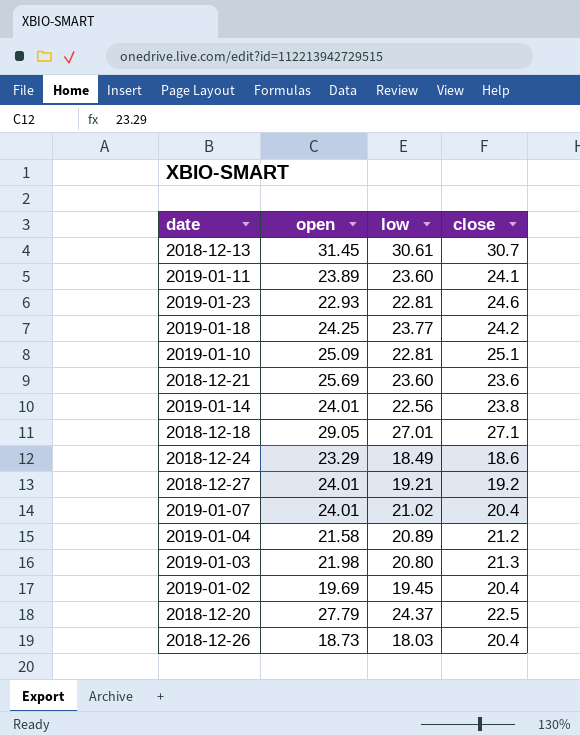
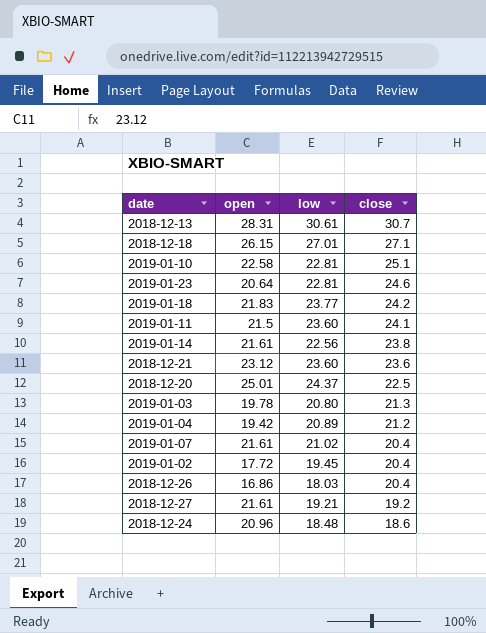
row order: none -> close descending
2018-12-13 | open: 31.45 -> 28.31
2018-12-18 | open: 29.05 -> 26.15
2019-01-10 | open: 25.09 -> 22.58
2019-01-23 | open: 22.93 -> 20.64
2019-01-18 | open: 24.25 -> 21.83
2019-01-11 | open: 23.89 -> 21.5
2019-01-14 | open: 24.01 -> 21.61
2018-12-21 | open: 25.69 -> 23.12
2018-12-20 | open: 27.79 -> 25.01
2019-01-03 | open: 21.98 -> 19.78
2019-01-04 | open: 21.58 -> 19.42
2019-01-07 | open: 24.01 -> 21.61
2019-01-02 | open: 19.69 -> 17.72
2018-12-26 | open: 18.73 -> 16.86
2018-12-27 | open: 24.01 -> 21.61
2018-12-24 | open: 23.29 -> 20.96
2018-12-24 | low: 18.49 -> 18.48

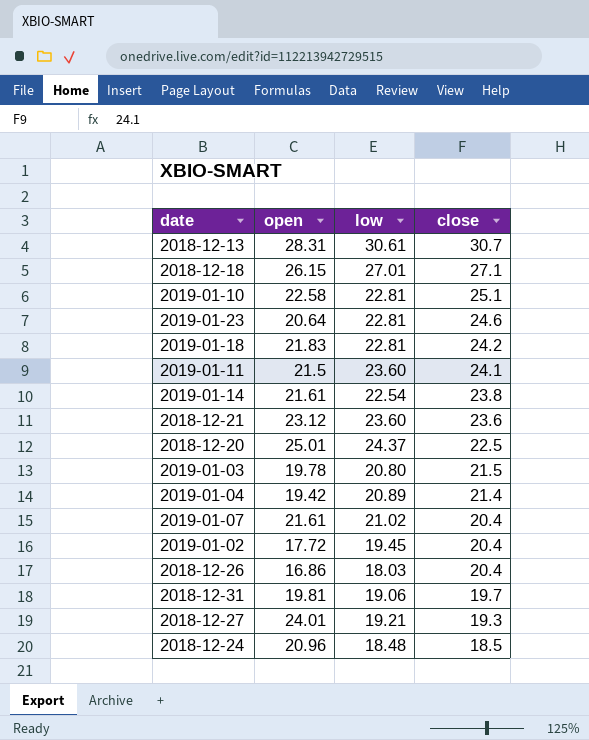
2019-01-18 | low: 23.77 -> 22.81
2019-01-14 | low: 22.56 -> 22.54
2019-01-03 | close: 21.3 -> 21.5
2019-01-04 | close: 21.2 -> 21.4
row 2018-12-31: none -> 19.81 | 19.06 | 19.7
2018-12-27 | open: 21.61 -> 24.01
2018-12-27 | close: 19.2 -> 19.3
2018-12-24 | close: 18.6 -> 18.5

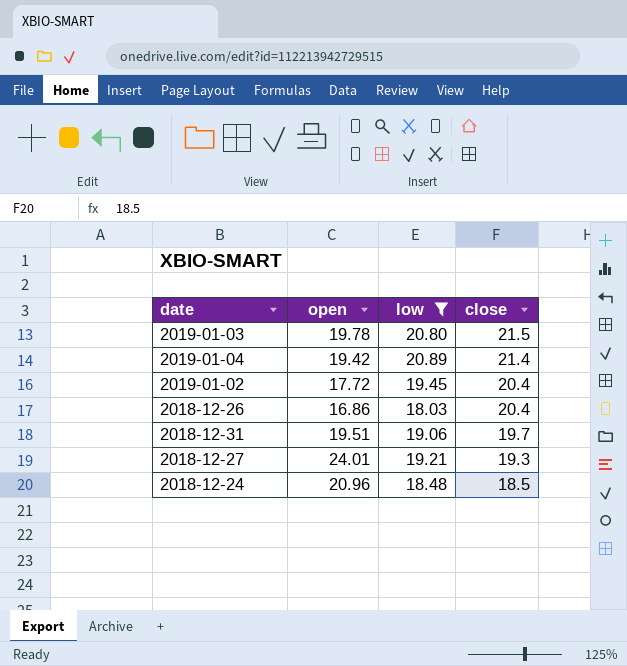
filter: none -> low <= 20.89
2018-12-31 | open: 19.81 -> 19.51

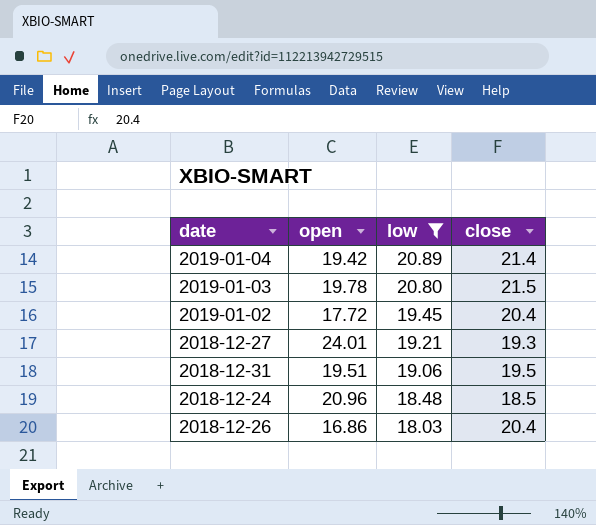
row order: close descending -> low descending
2018-12-31 | close: 19.7 -> 19.5

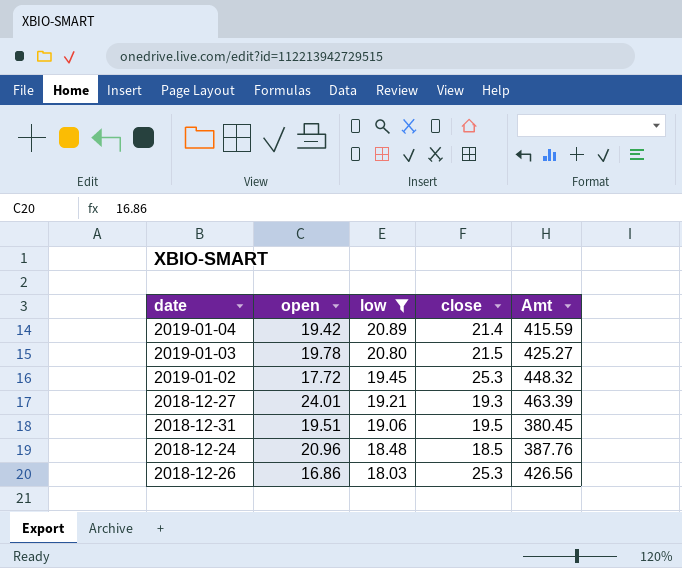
column Amt | formula: none -> [open] * [close]
2019-01-02 | close: 20.4 -> 25.3
2018-12-26 | close: 20.4 -> 25.3

